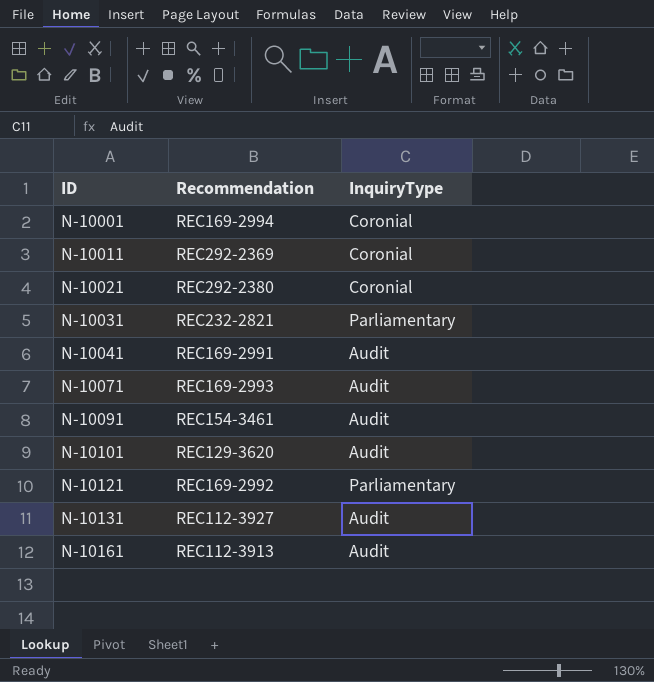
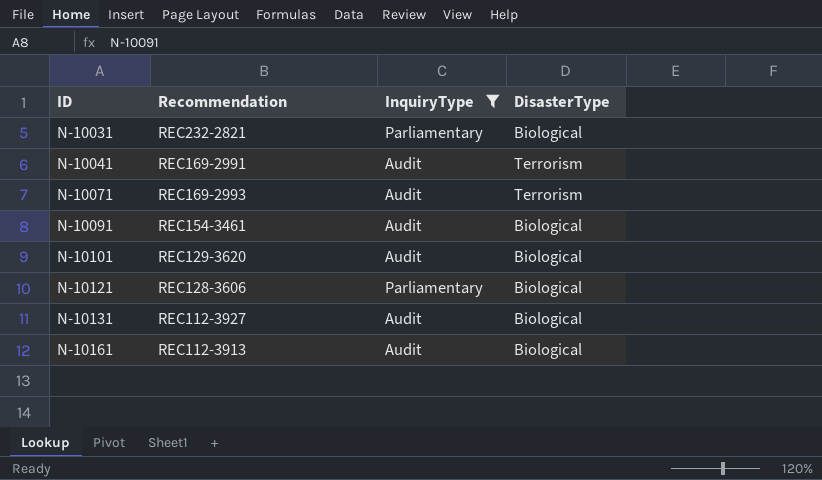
filter: none -> InquiryType != Coronial
column DisasterType | position: none -> 4
N-10121 | Recommendation: REC169-2992 -> REC128-3606

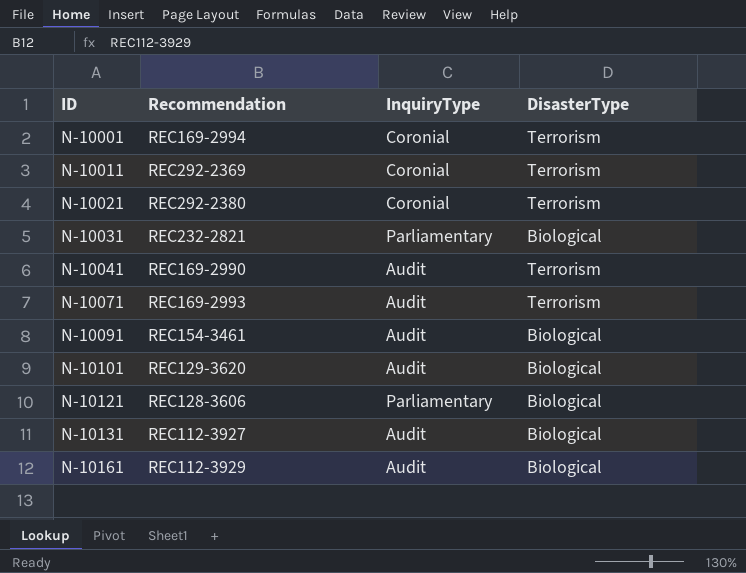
filter: InquiryType != Coronial -> none
N-10041 | Recommendation: REC169-2991 -> REC169-2990
N-10161 | Recommendation: REC112-3913 -> REC112-3929

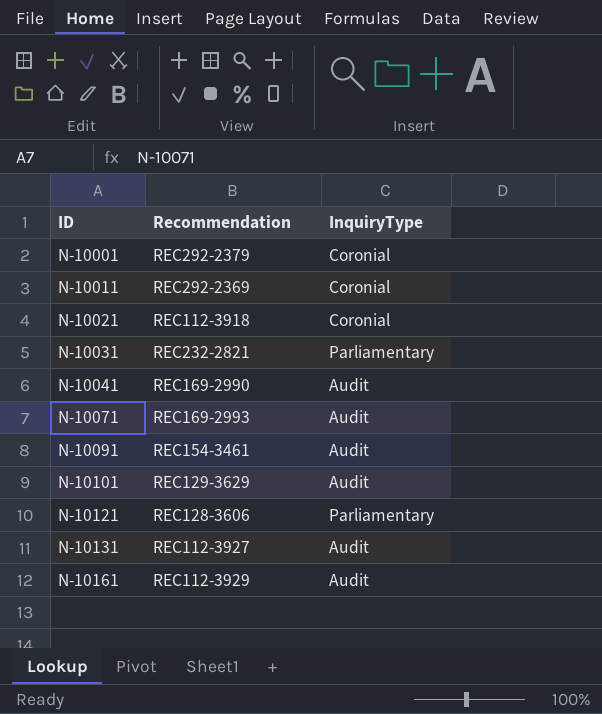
column DisasterType | position: 4 -> none
N-10001 | Recommendation: REC169-2994 -> REC292-2379
N-10021 | Recommendation: REC292-2380 -> REC112-3918
N-10101 | Recommendation: REC129-3620 -> REC129-3629

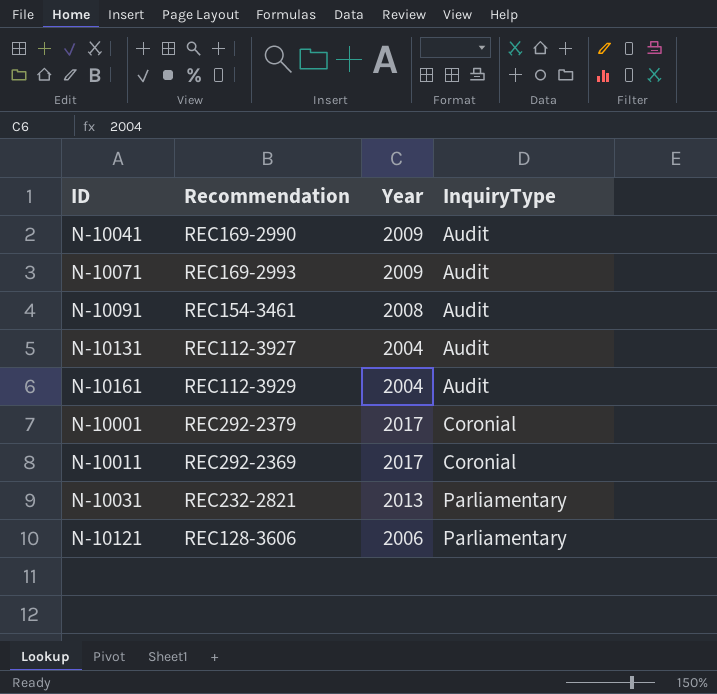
row order: ID ascending -> InquiryType ascending
column Year | position: none -> 3
row N-10021: REC112-3918 | Coronial -> none
row N-10101: REC129-3629 | Audit -> none

